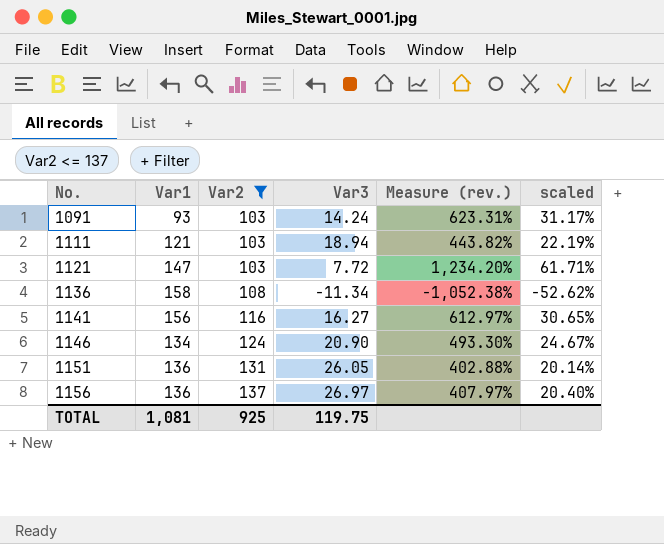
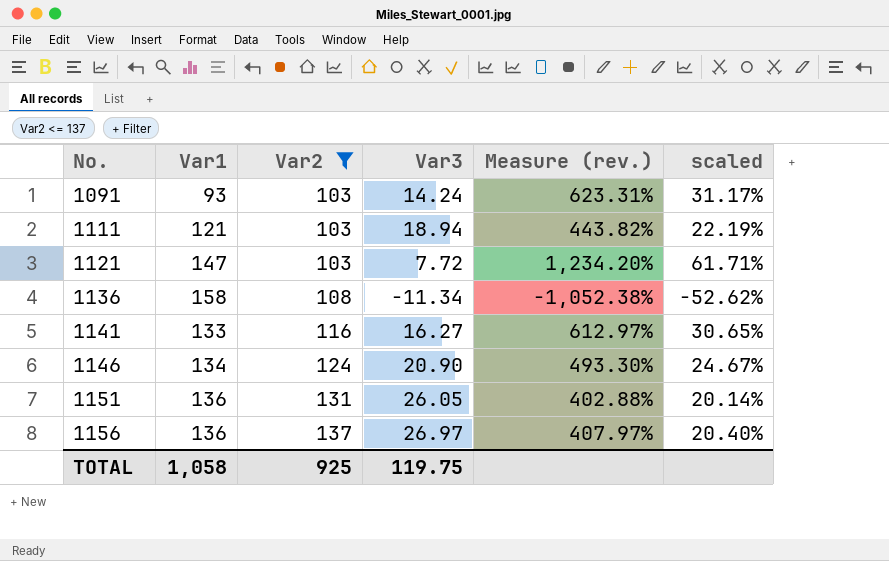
1141 | Var1: 156 -> 133
TOTAL | Var1: 1,081 -> 1,058

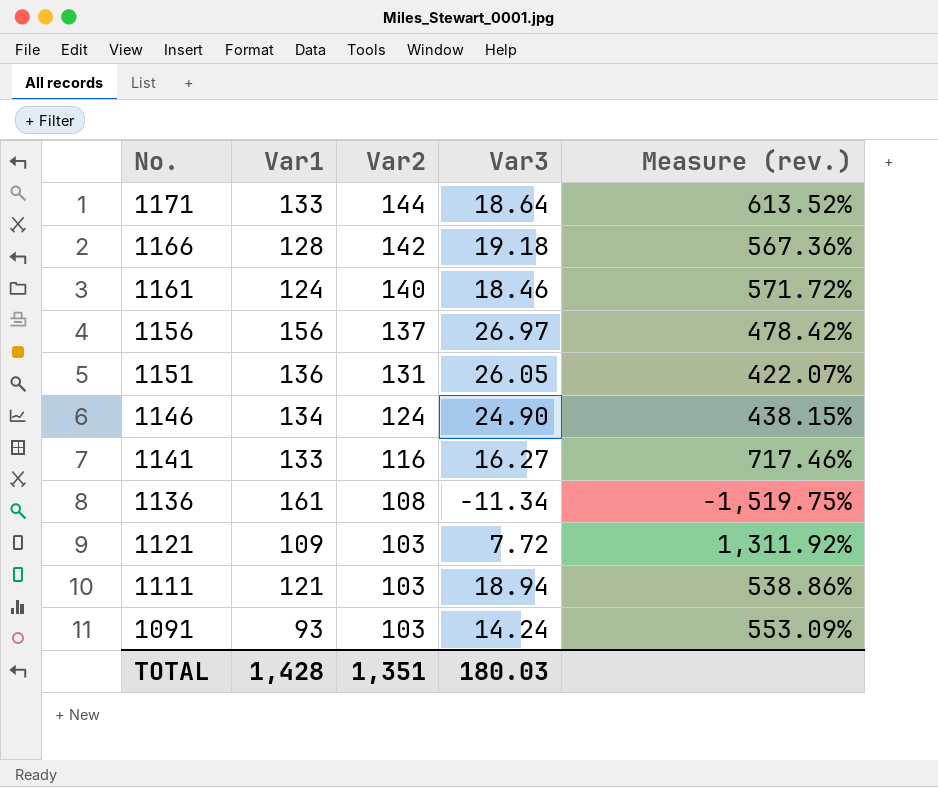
filter: Var2 <= 137 -> none
row order: No. ascending -> No. descending
column scaled | formula: [Measure (rev.)] * 0.05 -> none
column Measure (rev.) | formula: ([Var2] - [Var3]) / [Var3] -> ([Var1] - [Var3]) / [Var3]
1156 | Var1: 136 -> 156
1146 | Var3: 20.90 -> 24.90
1136 | Var1: 158 -> 161
1121 | Var1: 147 -> 109
TOTAL | Var1: 1,058 -> 1,428
TOTAL | Var2: 925 -> 1,351
TOTAL | Var3: 119.75 -> 180.03

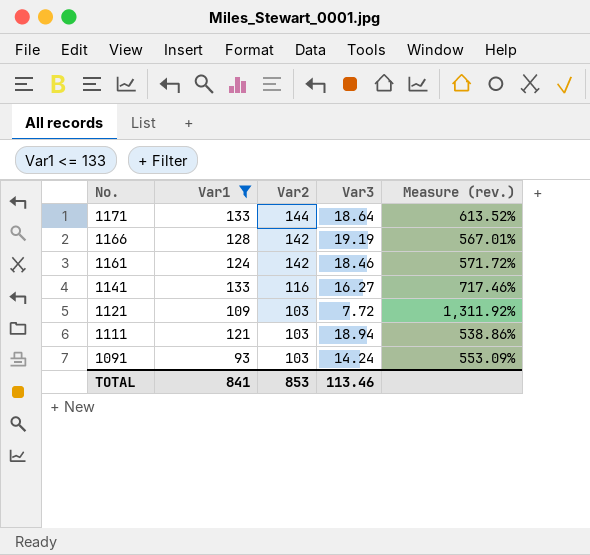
filter: none -> Var1 <= 133
1166 | Var3: 19.18 -> 19.19
1166 | Measure (rev.): 567.36% -> 567.01%
1161 | Var2: 140 -> 142
TOTAL | Var1: 1,428 -> 841
TOTAL | Var2: 1,351 -> 853
TOTAL | Var3: 180.03 -> 113.46

